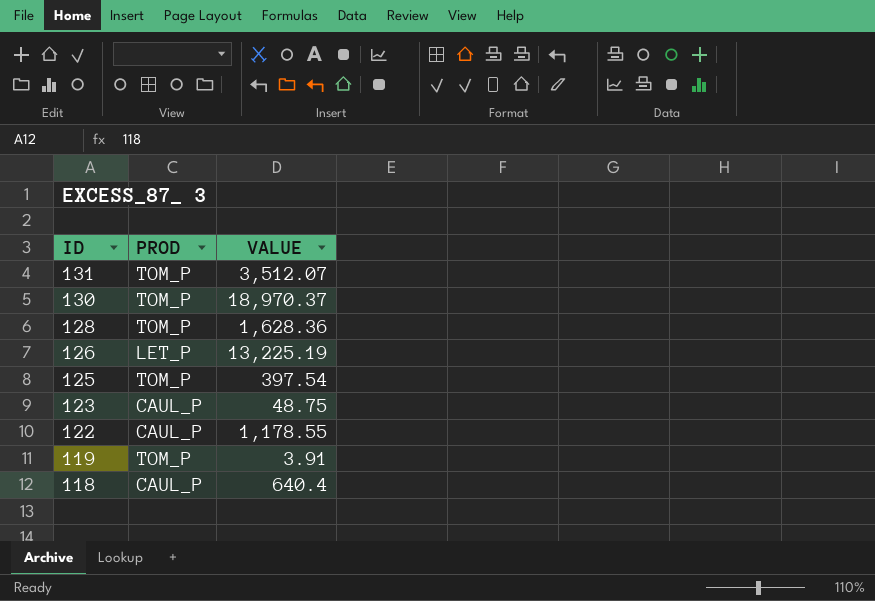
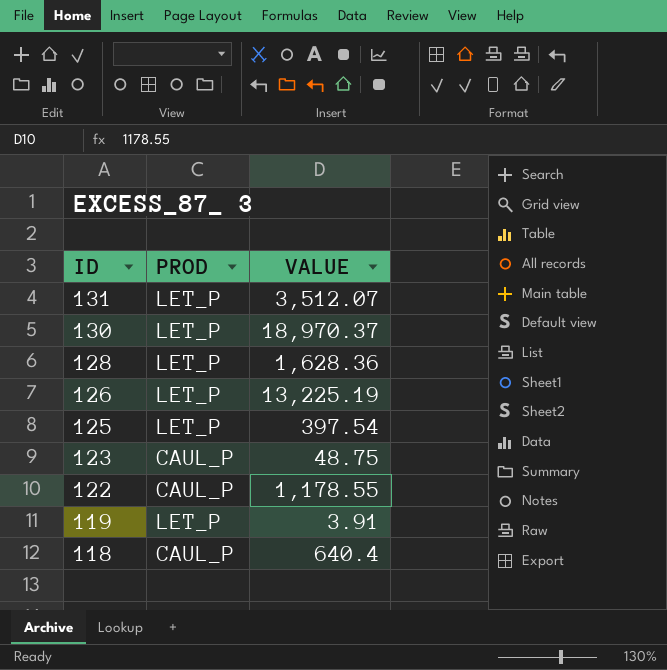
131 | PROD: TOM_P -> LET_P
130 | PROD: TOM_P -> LET_P
128 | PROD: TOM_P -> LET_P
125 | PROD: TOM_P -> LET_P
119 | PROD: TOM_P -> LET_P

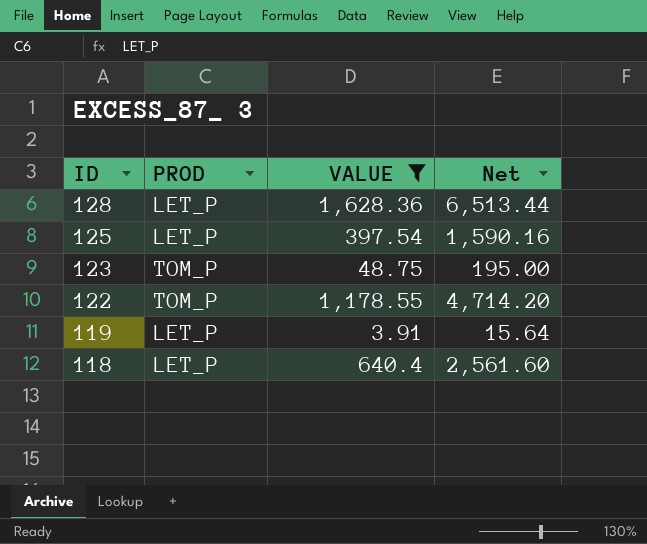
filter: none -> VALUE <= 1,628.36
column Net | formula: none -> [VALUE] * 4
123 | PROD: CAUL_P -> TOM_P
122 | PROD: CAUL_P -> TOM_P
118 | PROD: CAUL_P -> LET_P

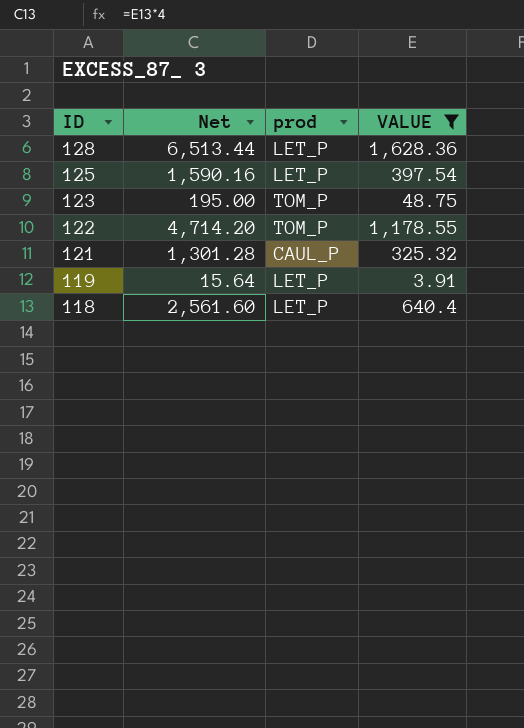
column Net | position: 4 -> 2
column name: PROD -> prod
row 121: none -> 1,301.28 | CAUL_P | 325.32

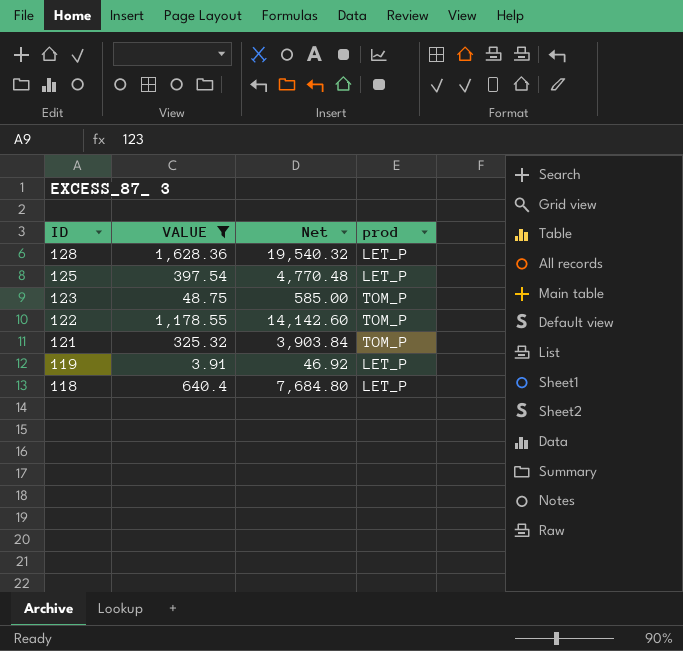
column VALUE | position: 4 -> 2
column Net | formula: [VALUE] * 4 -> [VALUE] * 12
121 | prod: CAUL_P -> TOM_P

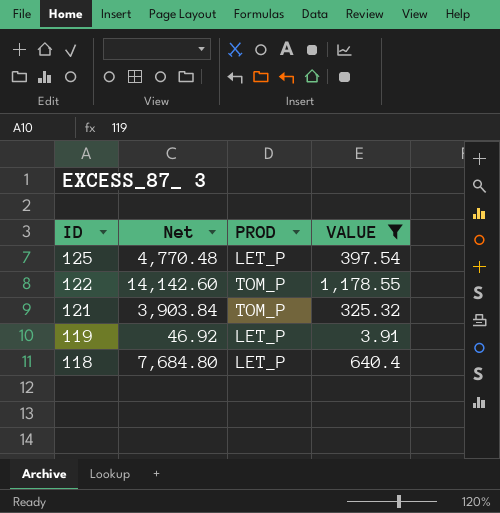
column name: prod -> PROD
column VALUE | position: 2 -> 4
row 128: 1,628.36 | 19,540.32 | LET_P -> none
row 123: 48.75 | 585.00 | TOM_P -> none

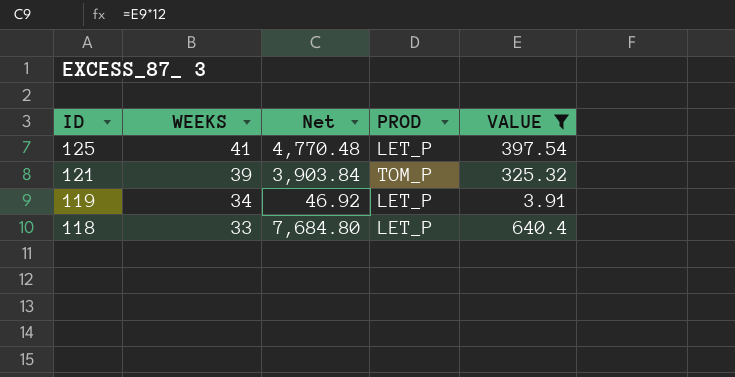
column WEEKS | position: none -> 2
row 122: 14,142.60 | TOM_P | 1,178.55 -> none

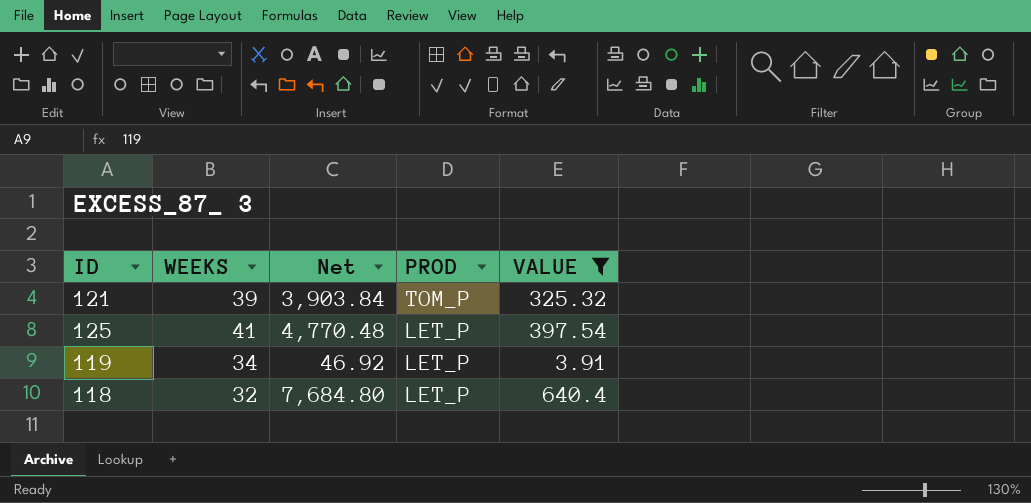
row order: ID descending -> PROD descending
118 | WEEKS: 33 -> 32

